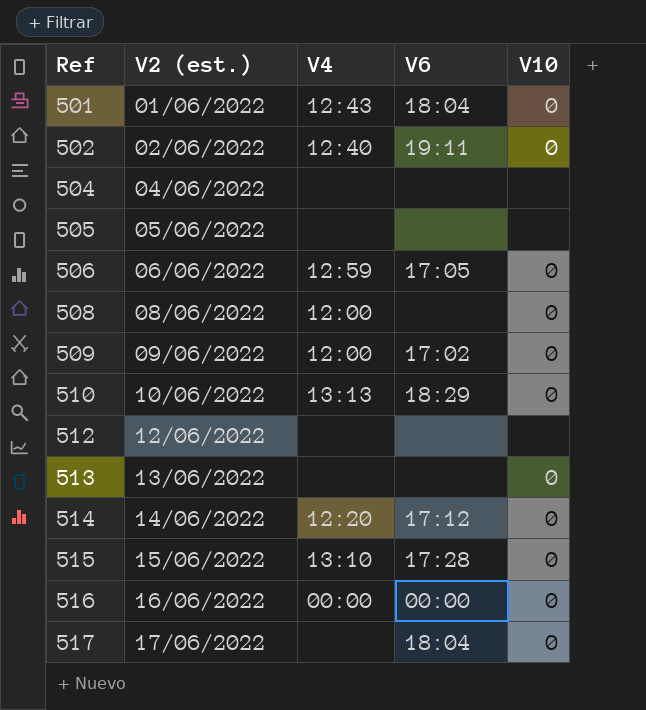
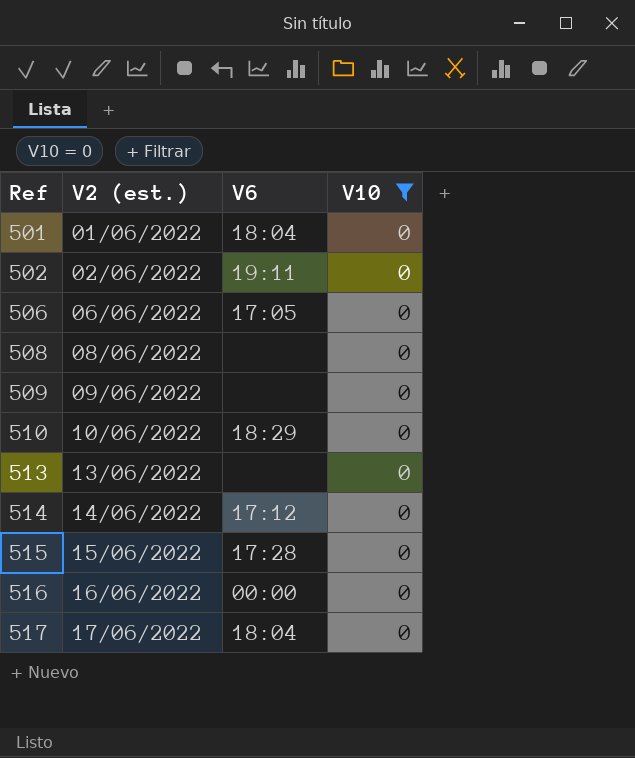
filter: none -> V10 = 0
column V4 | position: 3 -> none
509 | V6: 17:02 -> none

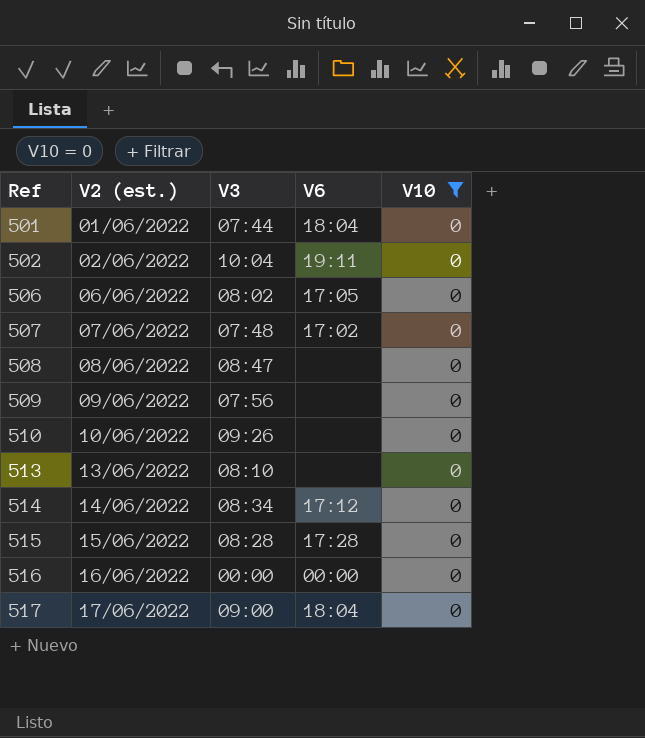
column V3 | position: none -> 3
row 507: none -> 07/06/2022 | 07:48 | 17:02 | 0
510 | V6: 18:29 -> none

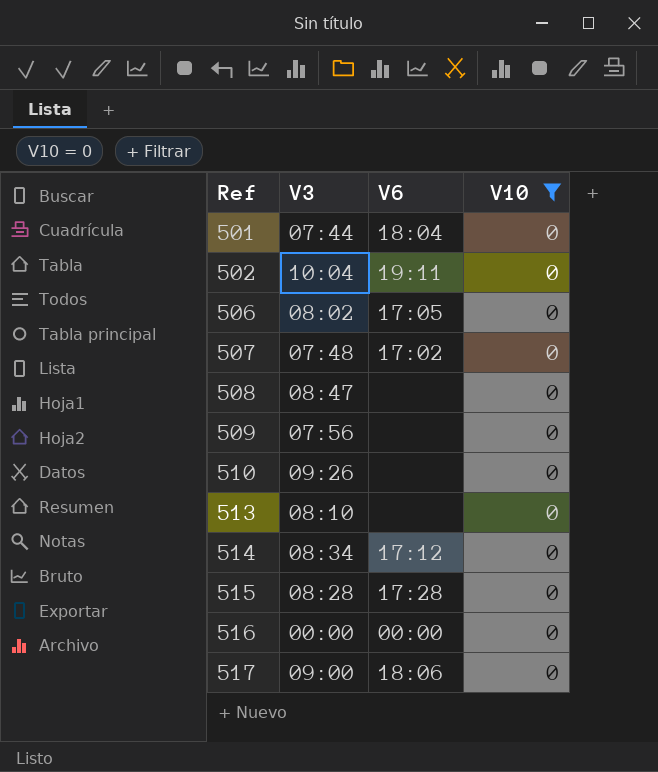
column V2 (est.) | position: 2 -> none
517 | V6: 18:04 -> 18:06

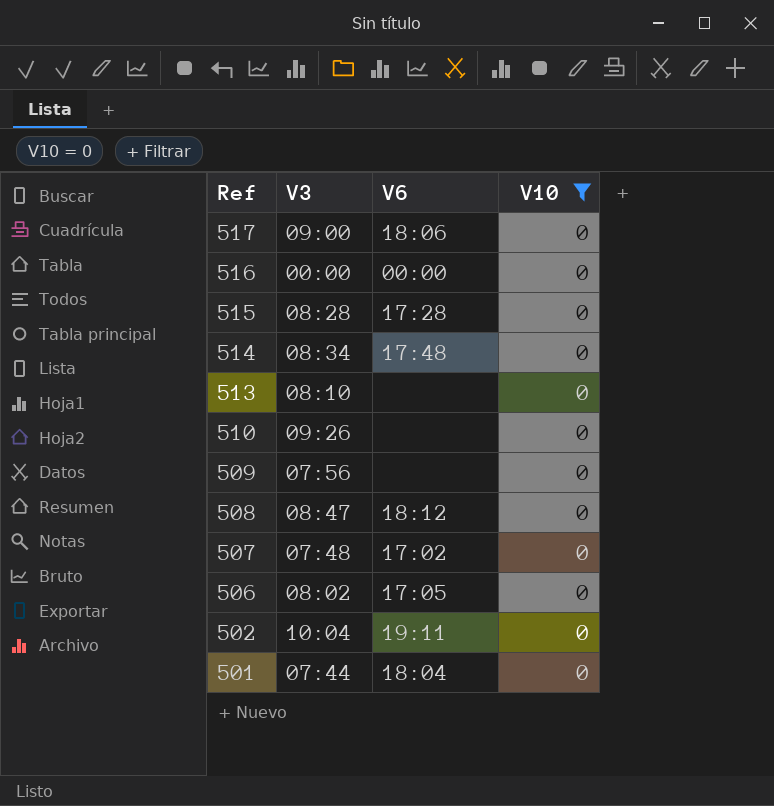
row order: Ref ascending -> Ref descending
514 | V6: 17:12 -> 17:48
508 | V6: none -> 18:12

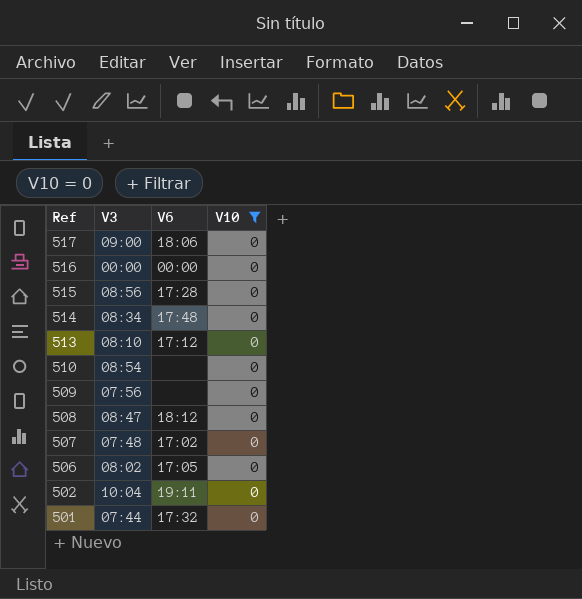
515 | V3: 08:28 -> 08:56
513 | V6: none -> 17:12
510 | V3: 09:26 -> 08:54
501 | V6: 18:04 -> 17:32

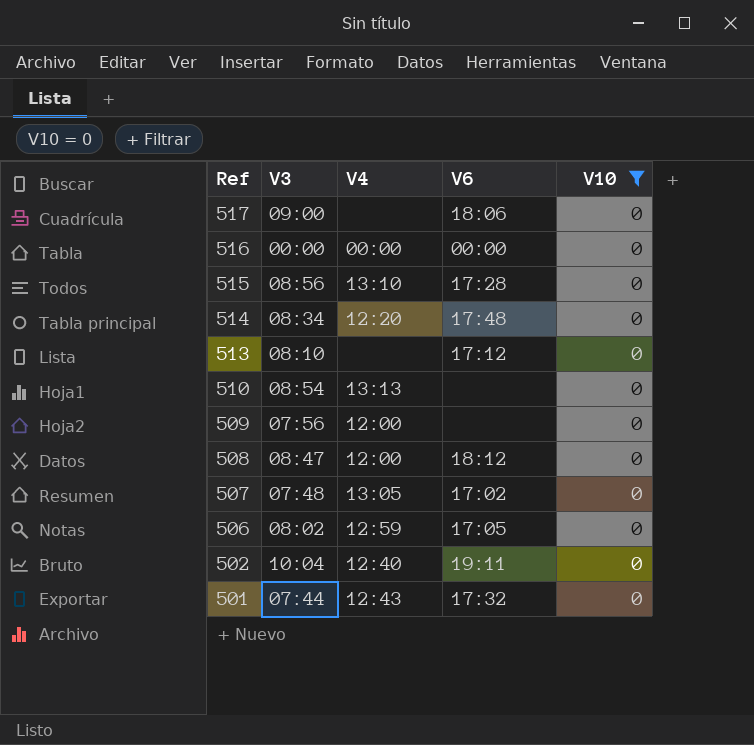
column V4 | position: none -> 3

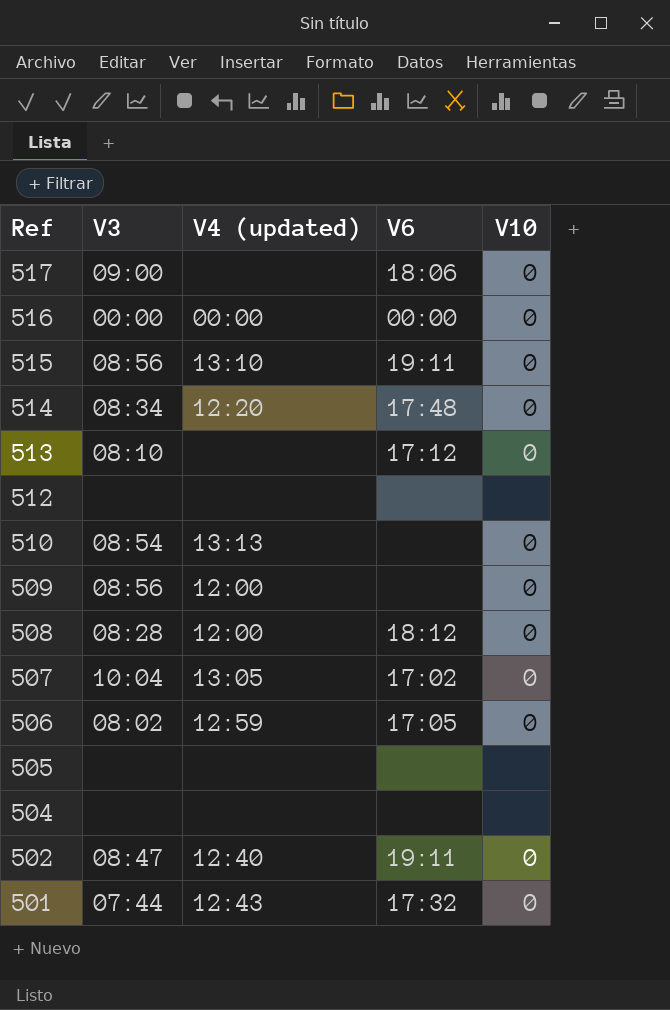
filter: V10 = 0 -> none
column name: V4 -> V4 (updated)
515 | V6: 17:28 -> 19:11
509 | V3: 07:56 -> 08:56
508 | V3: 08:47 -> 08:28
507 | V3: 07:48 -> 10:04
502 | V3: 10:04 -> 08:47

